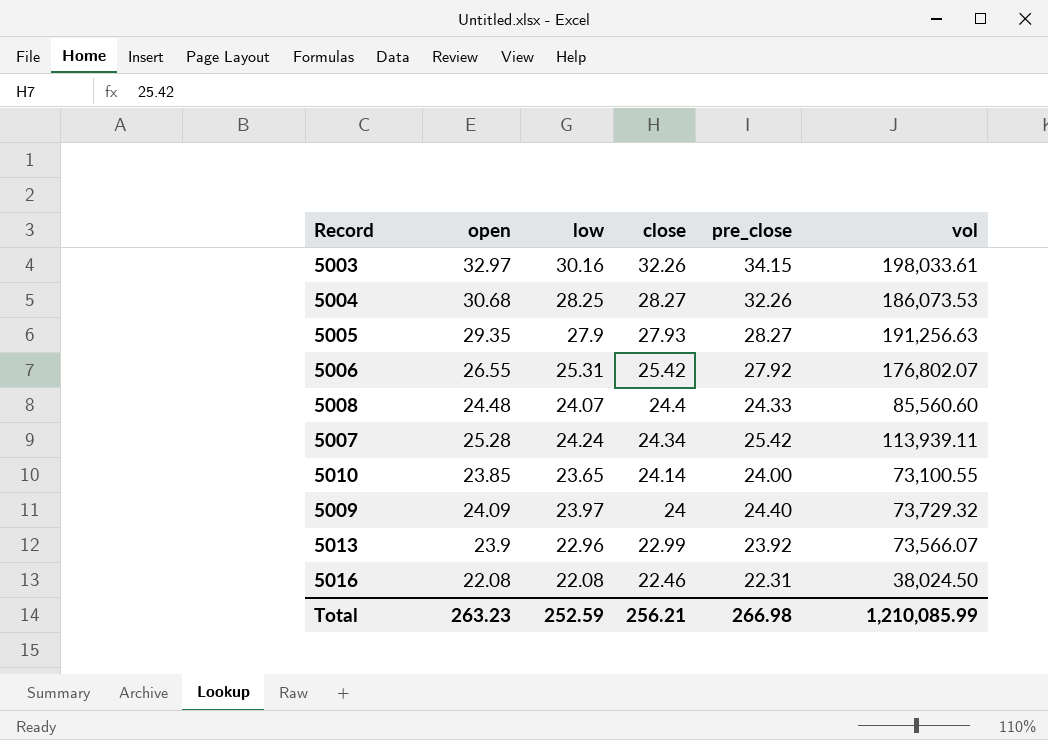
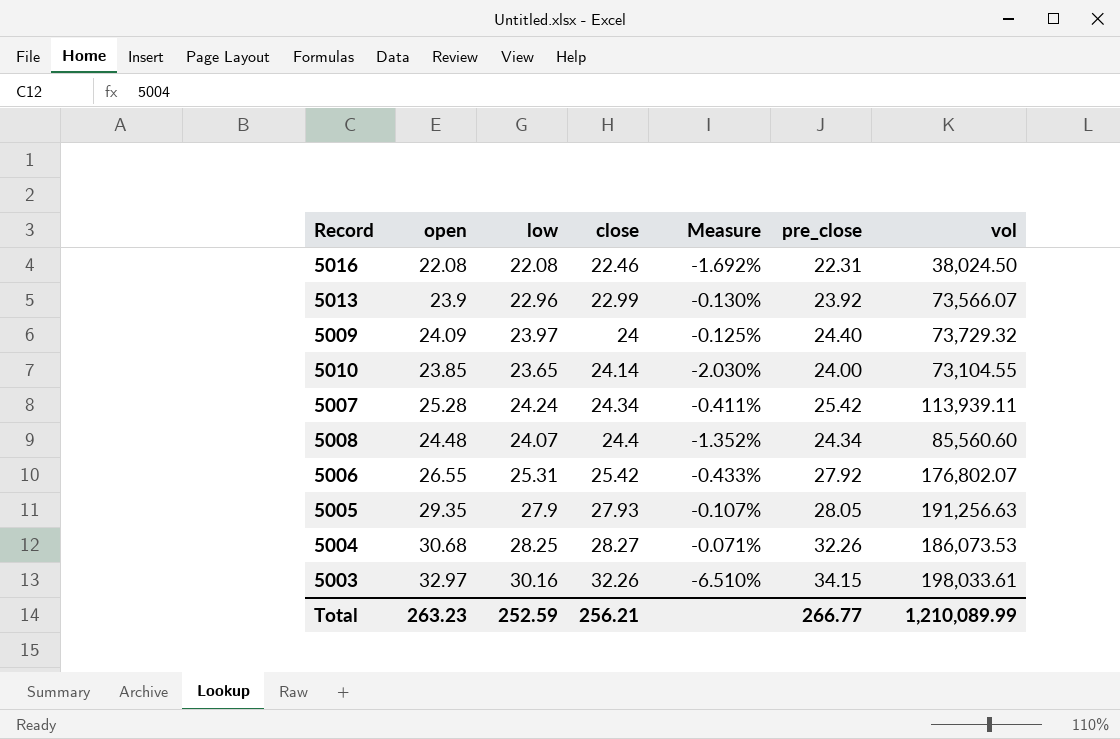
row order: close descending -> close ascending
column Measure | formula: none -> ([low] - [close]) / [close]
5010 | vol: 73,100.55 -> 73,104.55
5008 | pre_close: 24.33 -> 24.34
5005 | pre_close: 28.27 -> 28.05
Total | pre_close: 266.98 -> 266.77
Total | vol: 1,210,085.99 -> 1,210,089.99

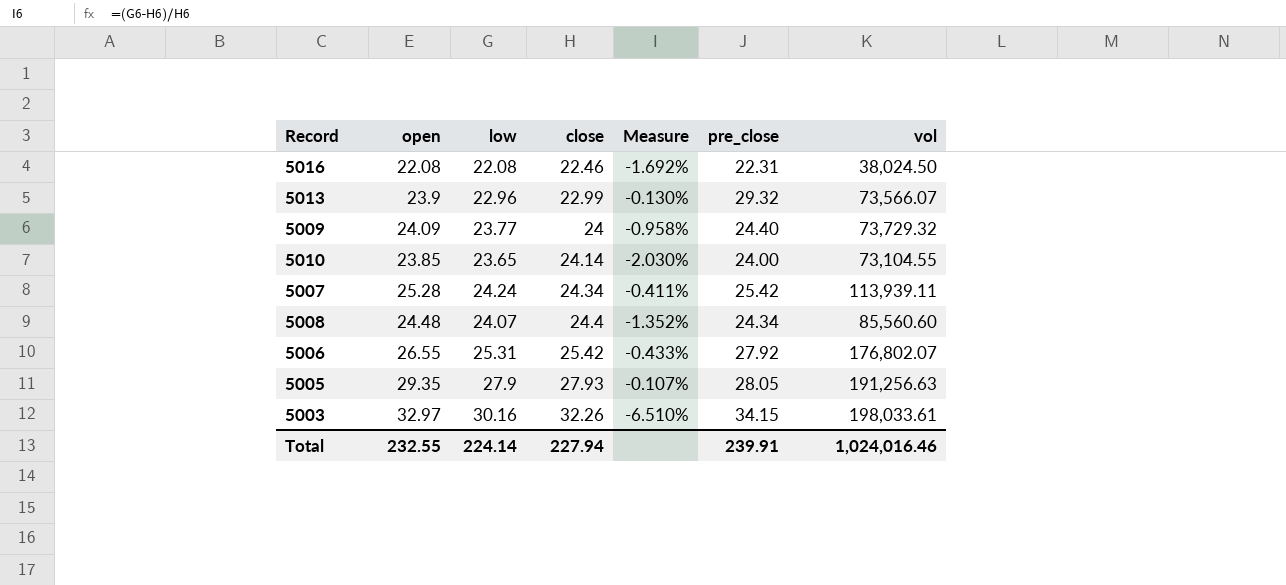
row 5004: 30.68 | 28.25 | 28.27 | -0.071% | 32.26 | 186,073.53 -> none
5013 | pre_close: 23.92 -> 29.32
5009 | low: 23.97 -> 23.77
5009 | Measure: -0.125% -> -0.958%
Total | open: 263.23 -> 232.55
Total | low: 252.59 -> 224.14
Total | close: 256.21 -> 227.94
Total | pre_close: 266.77 -> 239.91
Total | vol: 1,210,089.99 -> 1,024,016.46

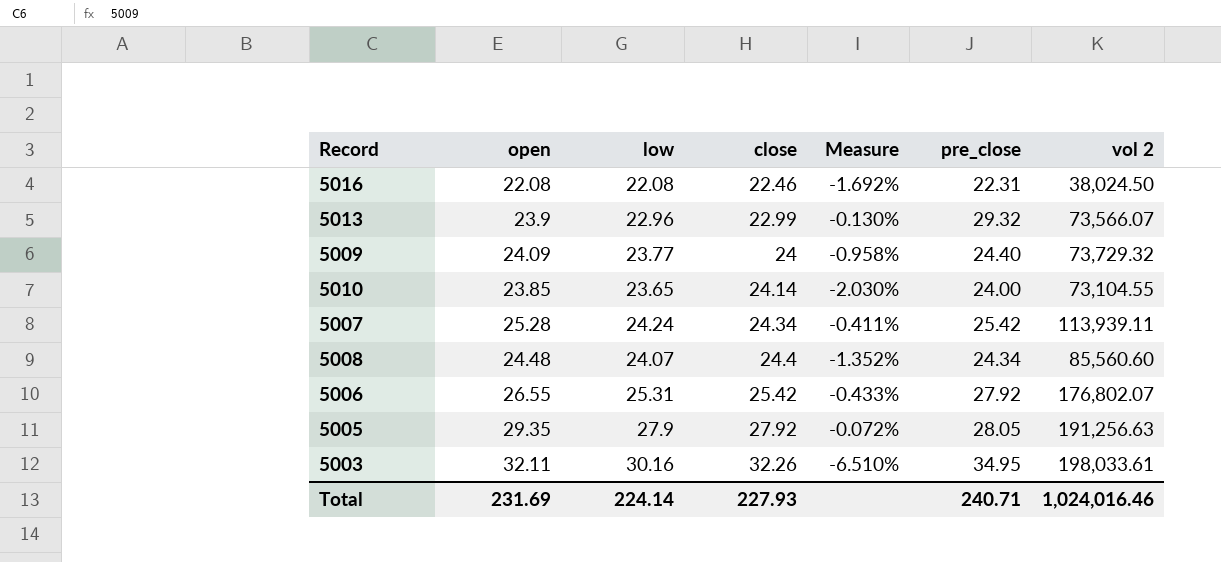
column name: vol -> vol 2
5005 | close: 27.93 -> 27.92
5005 | Measure: -0.107% -> -0.072%
5003 | open: 32.97 -> 32.11
5003 | pre_close: 34.15 -> 34.95
Total | open: 232.55 -> 231.69
Total | close: 227.94 -> 227.93
Total | pre_close: 239.91 -> 240.71

